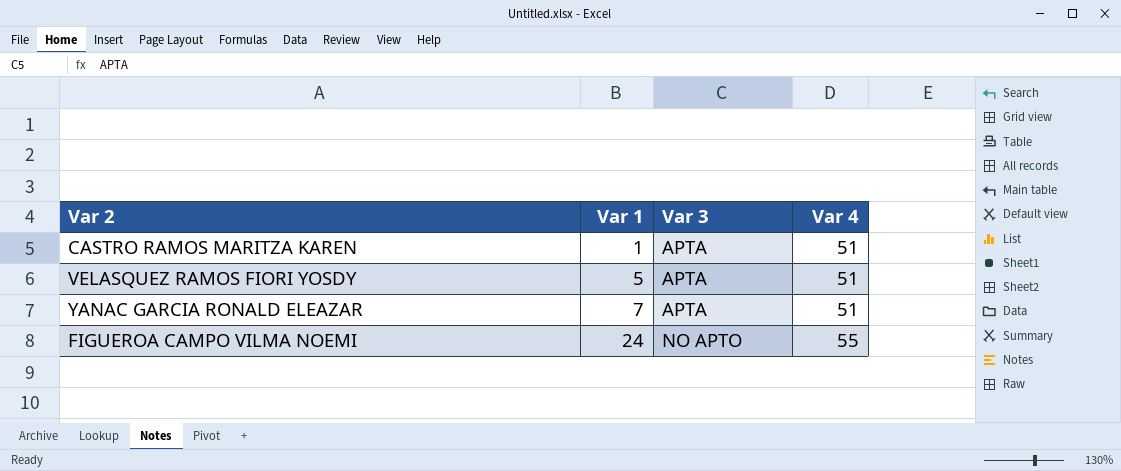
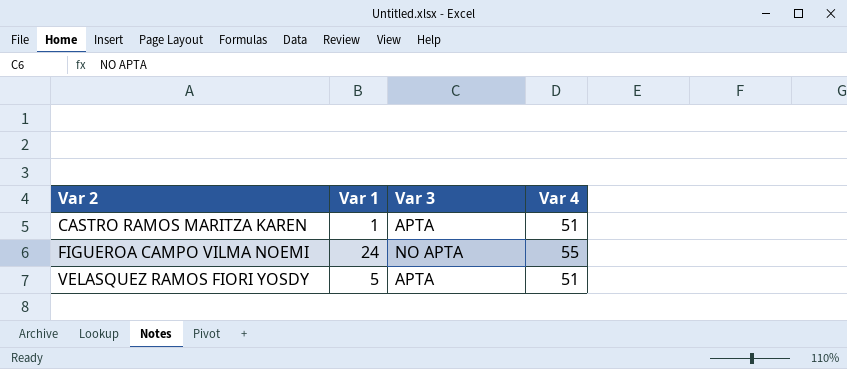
row order: Var 1 ascending -> Var 2 ascending
row YANAC GARCIA RONALD ELEAZAR: 7 | APTA | 51 -> none
FIGUEROA CAMPO VILMA NOEMI | Var 3: NO APTO -> NO APTA

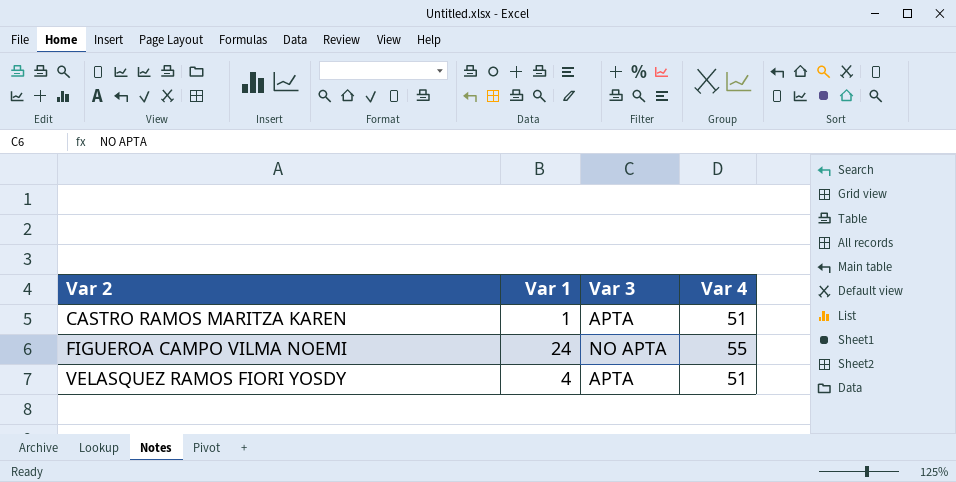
VELASQUEZ RAMOS FIORI YOSDY | Var 1: 5 -> 4

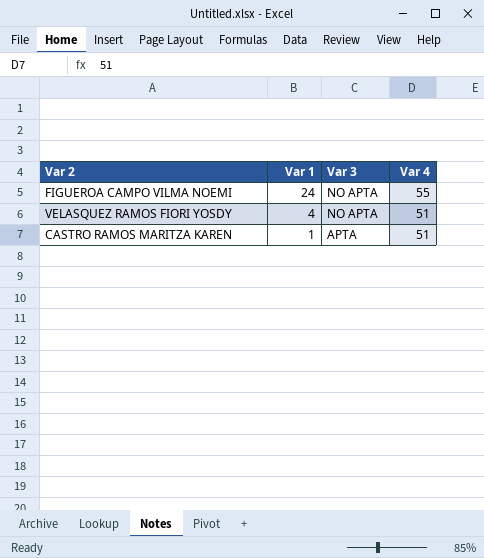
row order: Var 2 ascending -> Var 1 descending
VELASQUEZ RAMOS FIORI YOSDY | Var 3: APTA -> NO APTA

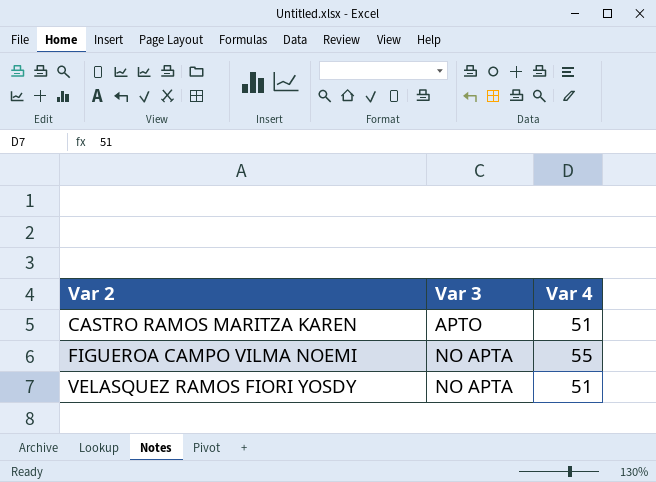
row order: Var 1 descending -> Var 2 ascending
column Var 1 | position: 2 -> none
CASTRO RAMOS MARITZA KAREN | Var 3: APTA -> APTO

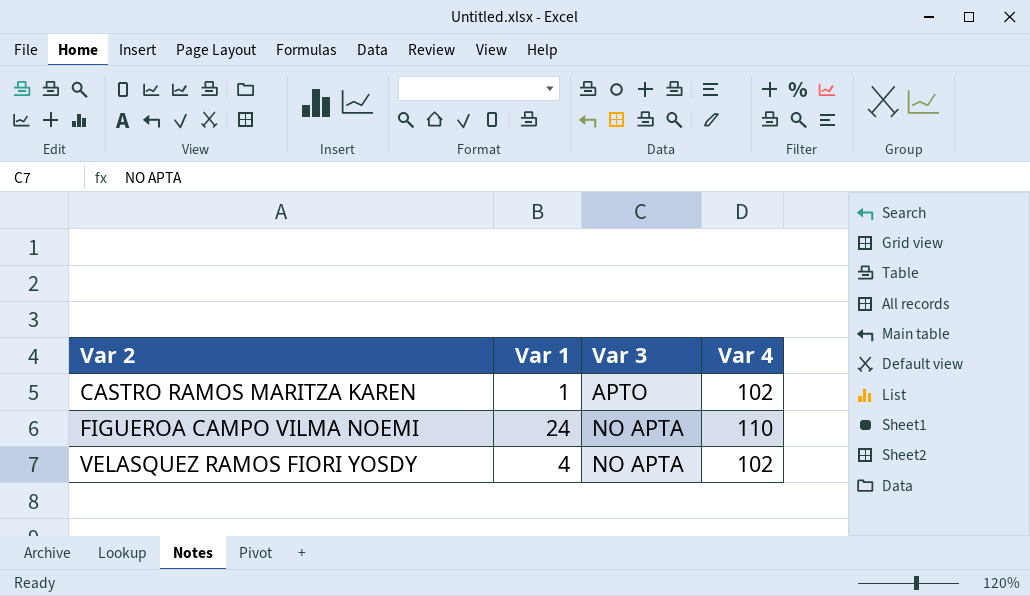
column Var 1 | position: none -> 2
CASTRO RAMOS MARITZA KAREN | Var 4: 51 -> 102
FIGUEROA CAMPO VILMA NOEMI | Var 4: 55 -> 110
VELASQUEZ RAMOS FIORI YOSDY | Var 4: 51 -> 102

